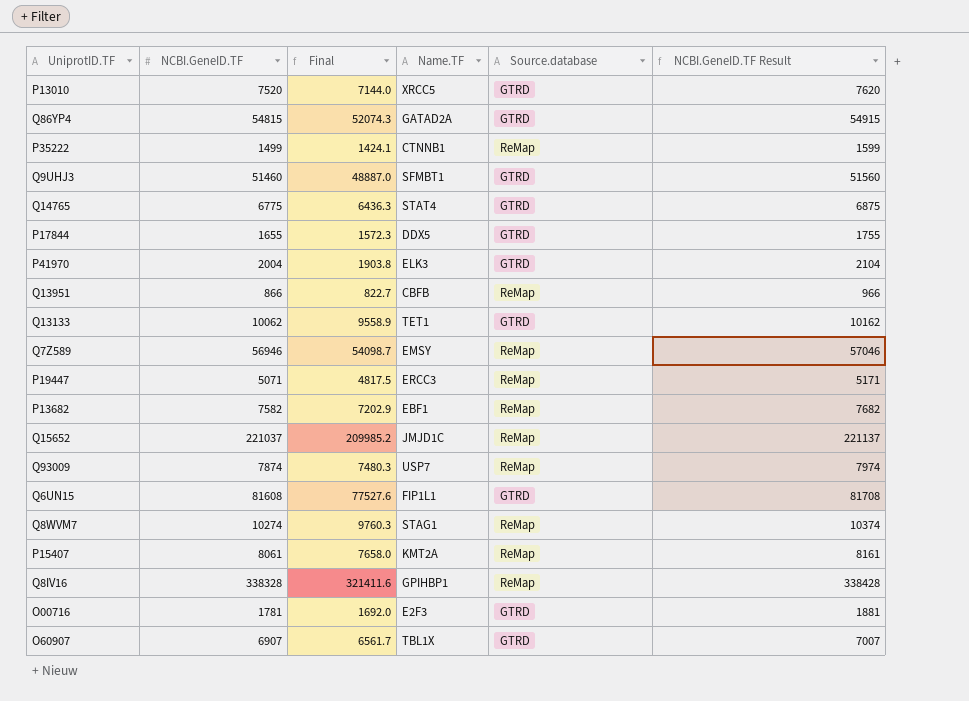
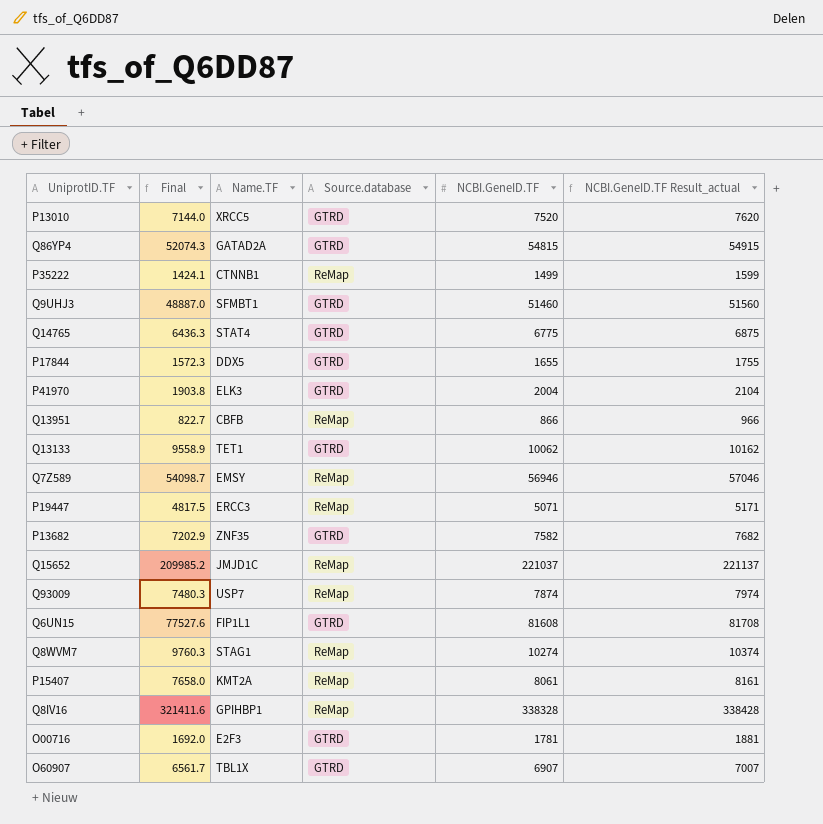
column NCBI.GeneID.TF | position: 2 -> 5
column name: NCBI.GeneID.TF Result -> NCBI.GeneID.TF Result_actual
P13682 | Name.TF: EBF1 -> ZNF35
P13682 | Source.database: ReMap -> GTRD

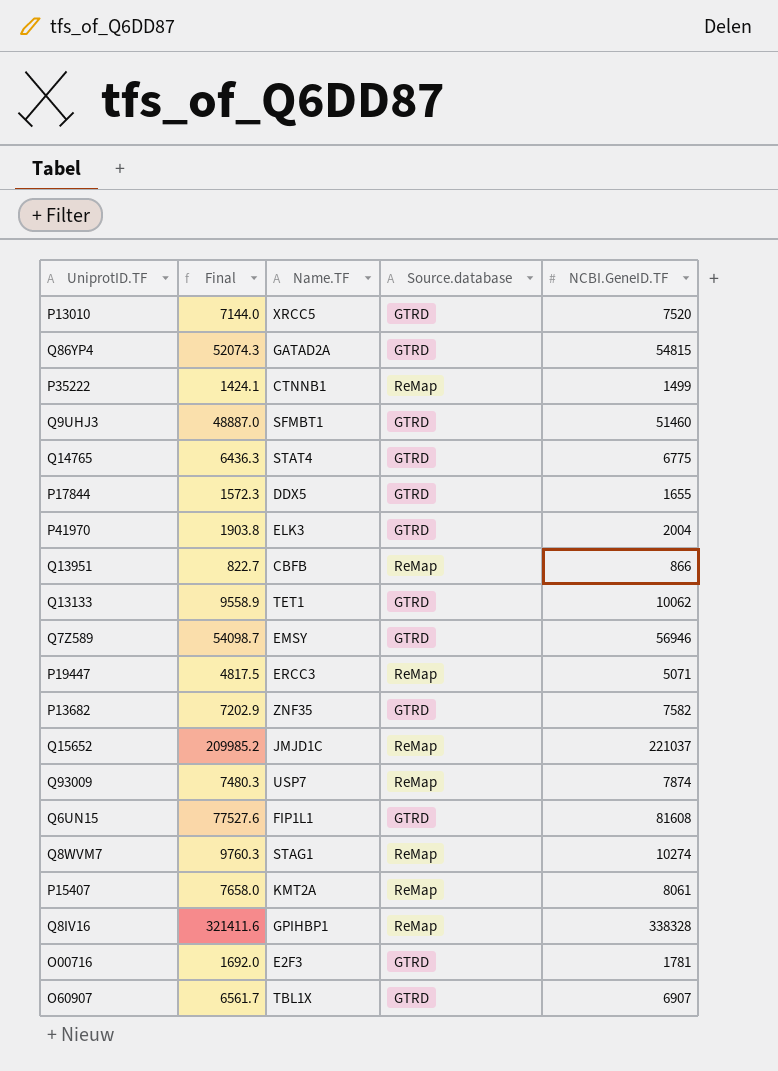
column NCBI.GeneID.TF Result_actual | formula: [NCBI.GeneID.TF] + 100 -> none
Q7Z589 | Source.database: ReMap -> GTRD

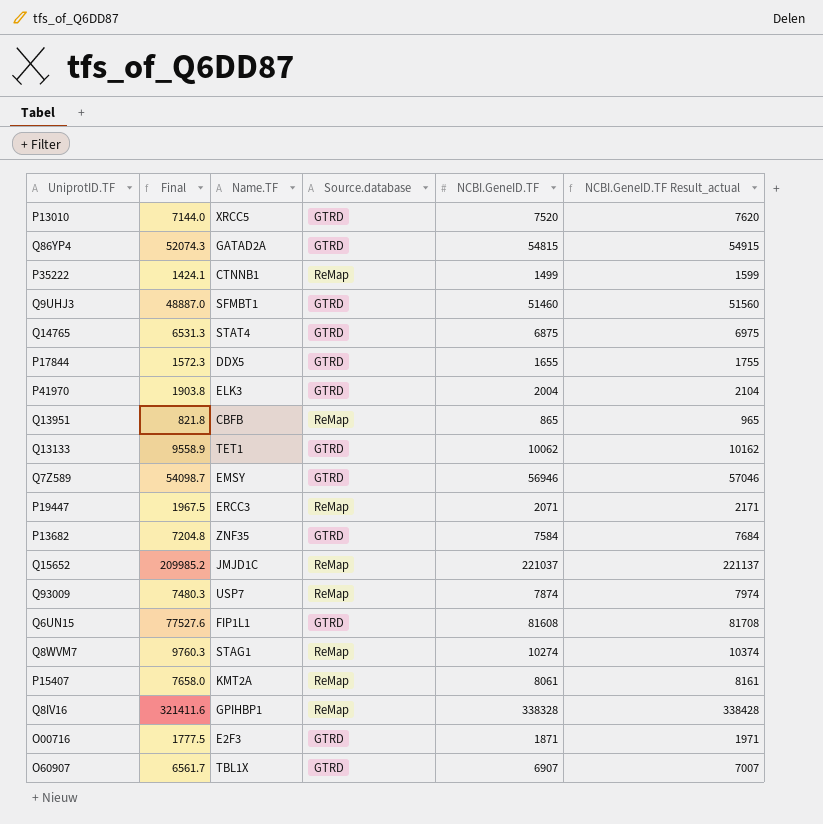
column NCBI.GeneID.TF Result_actual | formula: none -> [NCBI.GeneID.TF] + 100
Q14765 | Final: 6436.3 -> 6531.3
Q14765 | NCBI.GeneID.TF: 6775 -> 6875
Q13951 | Final: 822.7 -> 821.8
Q13951 | NCBI.GeneID.TF: 866 -> 865
P19447 | Final: 4817.5 -> 1967.5
P19447 | NCBI.GeneID.TF: 5071 -> 2071
P13682 | Final: 7202.9 -> 7204.8
P13682 | NCBI.GeneID.TF: 7582 -> 7584
O00716 | Final: 1692.0 -> 1777.5
O00716 | NCBI.GeneID.TF: 1781 -> 1871

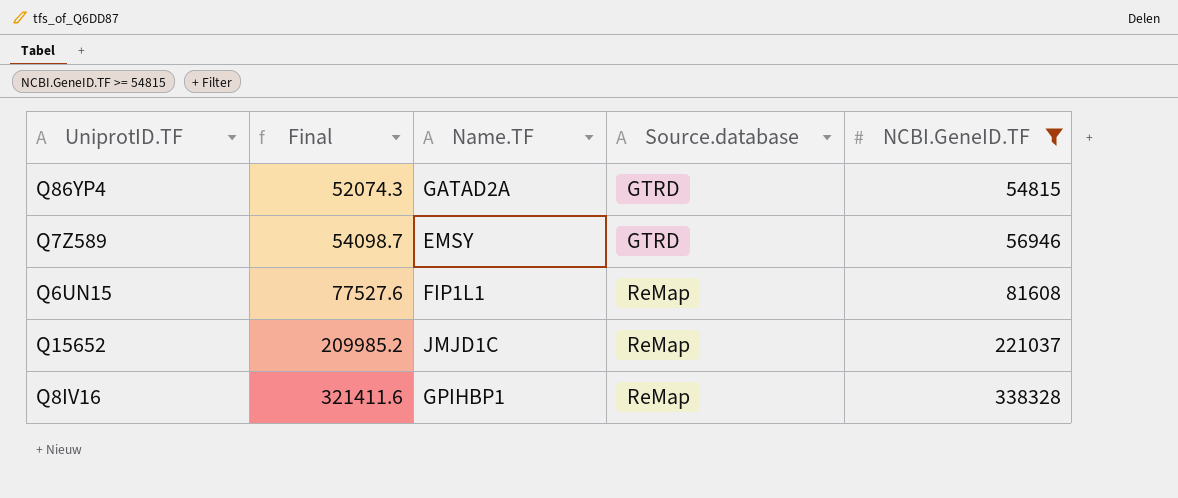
filter: none -> NCBI.GeneID.TF >= 54815
row order: none -> Final ascending
column NCBI.GeneID.TF Result_actual | formula: [NCBI.GeneID.TF] + 100 -> none
Q6UN15 | Source.database: GTRD -> ReMap

